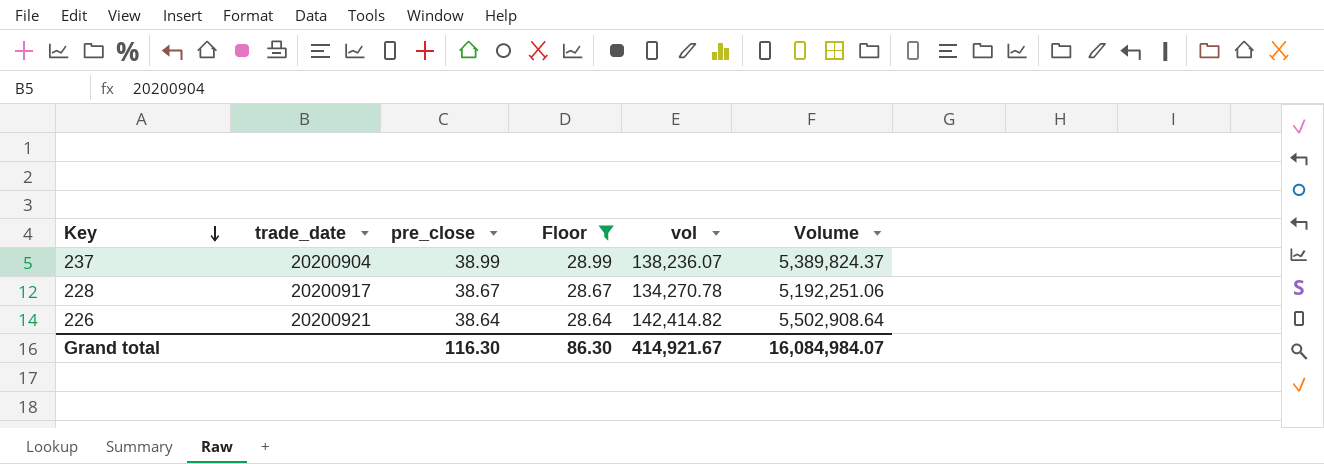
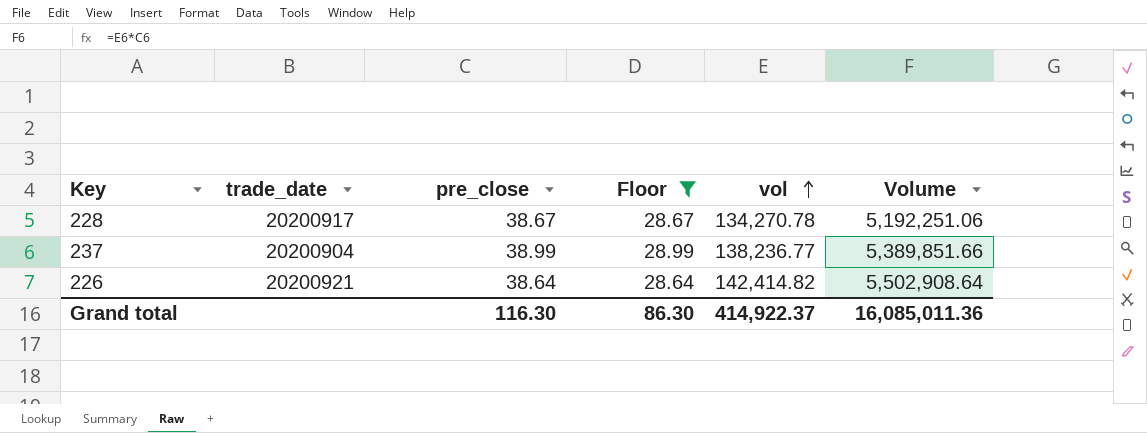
row order: Key descending -> vol ascending
237 | vol: 138,236.07 -> 138,236.77
237 | Volume: 5,389,824.37 -> 5,389,851.66
Grand total | vol: 414,921.67 -> 414,922.37
Grand total | Volume: 16,084,984.07 -> 16,085,011.36

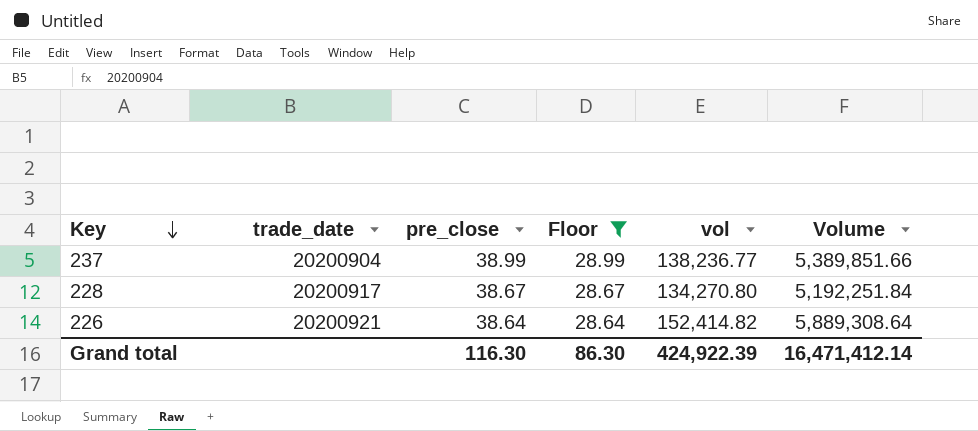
row order: vol ascending -> Key descending
228 | vol: 134,270.78 -> 134,270.80
228 | Volume: 5,192,251.06 -> 5,192,251.84
226 | vol: 142,414.82 -> 152,414.82
226 | Volume: 5,502,908.64 -> 5,889,308.64
Grand total | vol: 414,922.37 -> 424,922.39
Grand total | Volume: 16,085,011.36 -> 16,471,412.14

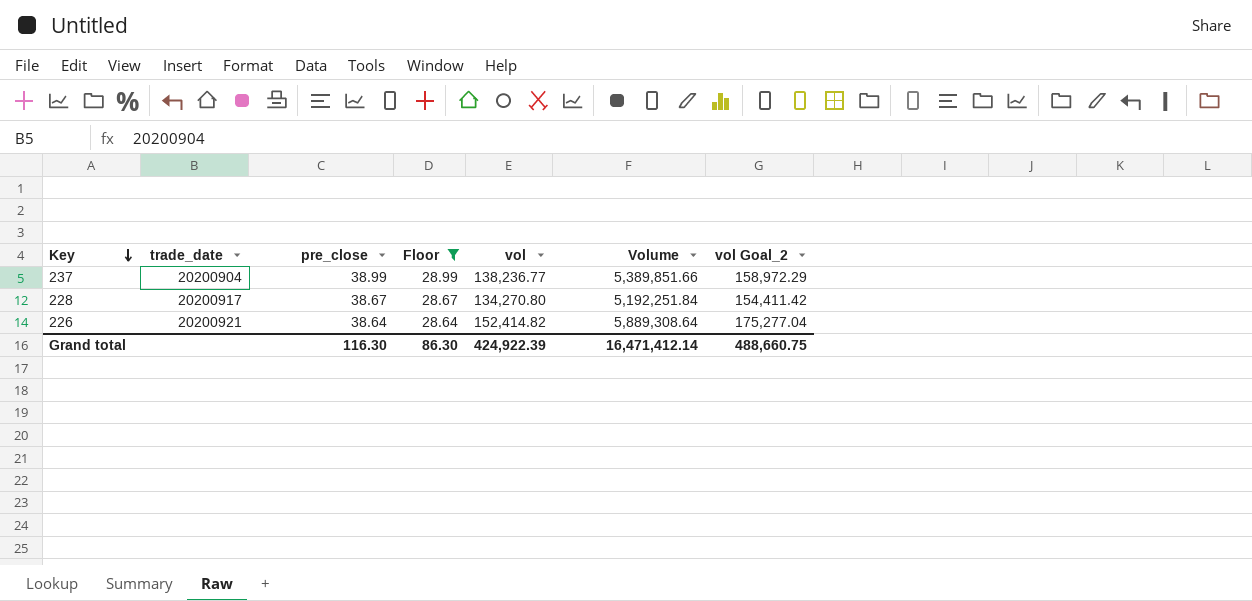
column vol Goal_2 | formula: none -> [vol] * 1.15

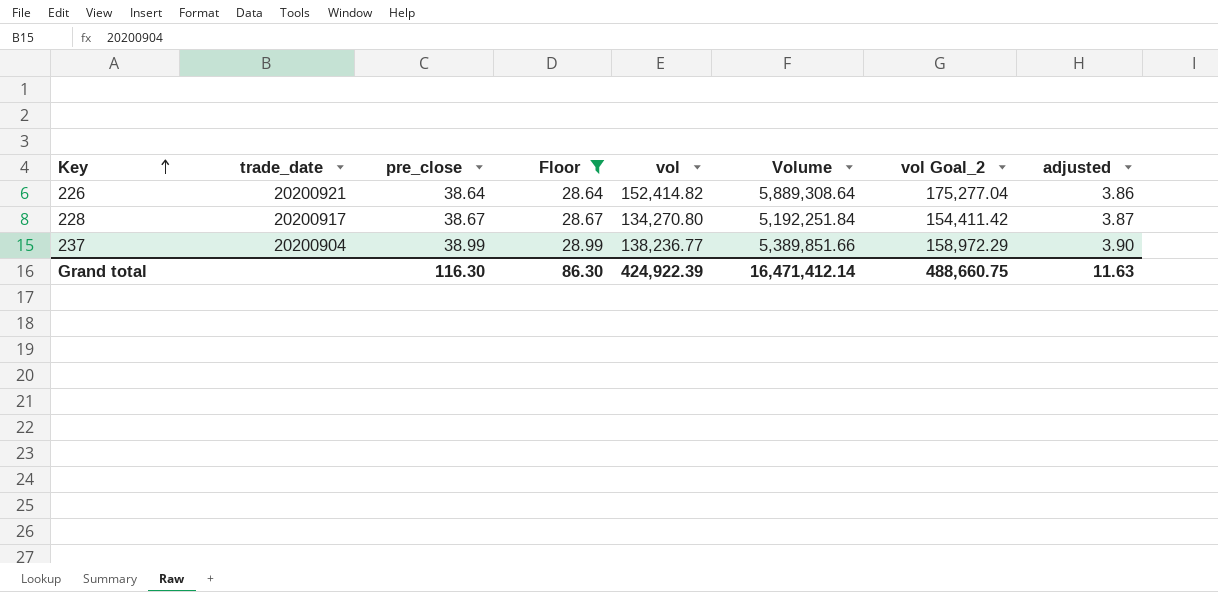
row order: Key descending -> Key ascending
column adjusted | formula: none -> [pre_close] * 0.1

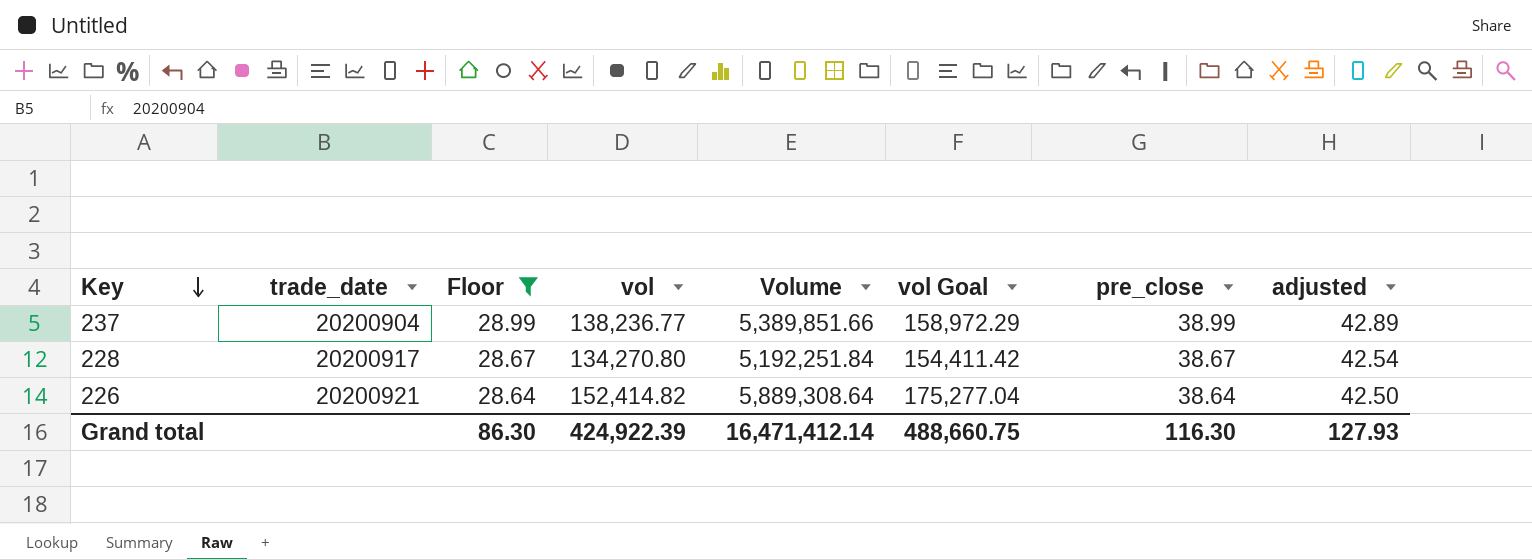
row order: Key ascending -> Key descending
column name: vol Goal_2 -> vol Goal
column pre_close | position: 3 -> 7
column adjusted | formula: [pre_close] * 0.1 -> [pre_close] * 1.1
Grand total | adjusted: 11.63 -> 127.93

